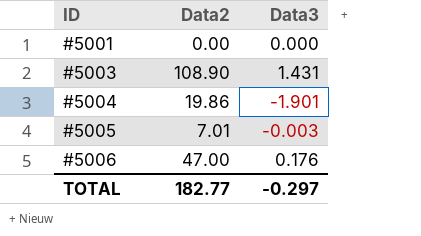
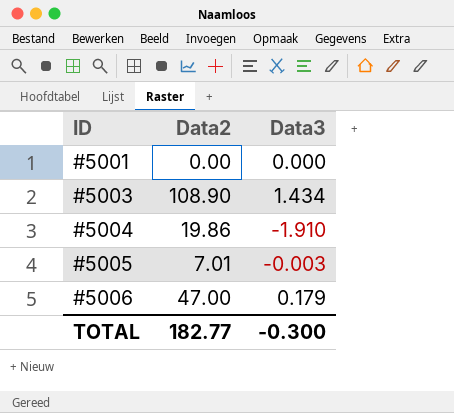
#5003 | Data3: 1.431 -> 1.434
#5004 | Data3: -1.901 -> -1.910
#5006 | Data3: 0.176 -> 0.179
TOTAL | Data3: -0.297 -> -0.300

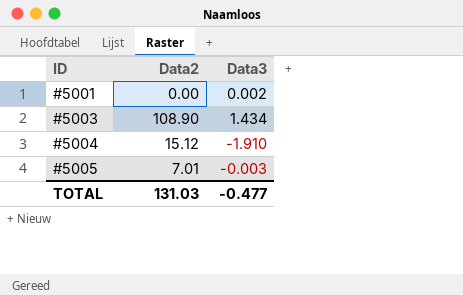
row #5006: 47.00 | 0.179 -> none
#5001 | Data3: 0.000 -> 0.002
#5004 | Data2: 19.86 -> 15.12
TOTAL | Data2: 182.77 -> 131.03
TOTAL | Data3: -0.300 -> -0.477

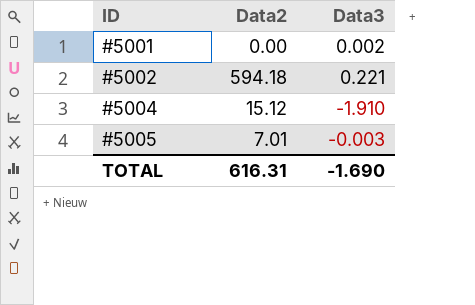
row #5003: 108.90 | 1.434 -> none
row #5002: none -> 594.18 | 0.221
TOTAL | Data2: 131.03 -> 616.31
TOTAL | Data3: -0.477 -> -1.690

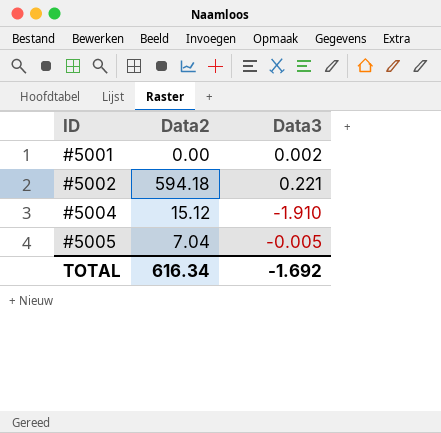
#5005 | Data2: 7.01 -> 7.04
#5005 | Data3: -0.003 -> -0.005
TOTAL | Data2: 616.31 -> 616.34
TOTAL | Data3: -1.690 -> -1.692

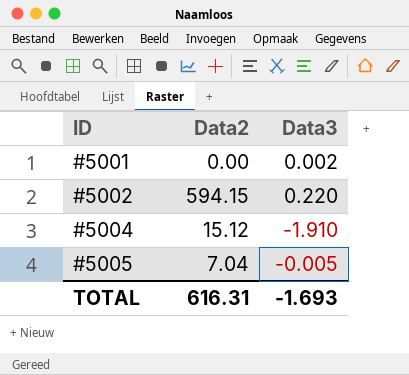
#5002 | Data2: 594.18 -> 594.15
#5002 | Data3: 0.221 -> 0.220
TOTAL | Data2: 616.34 -> 616.31
TOTAL | Data3: -1.692 -> -1.693

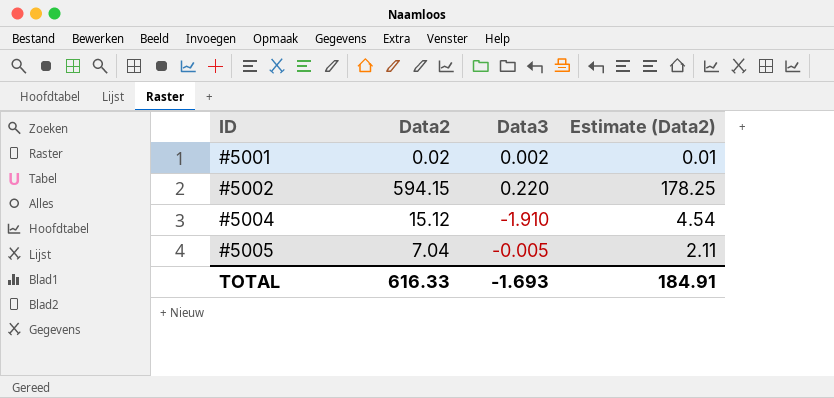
column Estimate (Data2) | formula: none -> [Data2] * 0.3
#5001 | Data2: 0.00 -> 0.02
TOTAL | Data2: 616.31 -> 616.33

